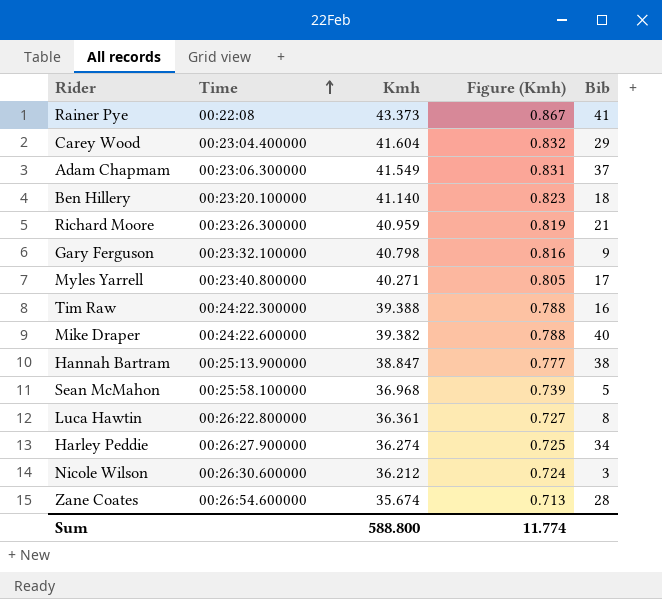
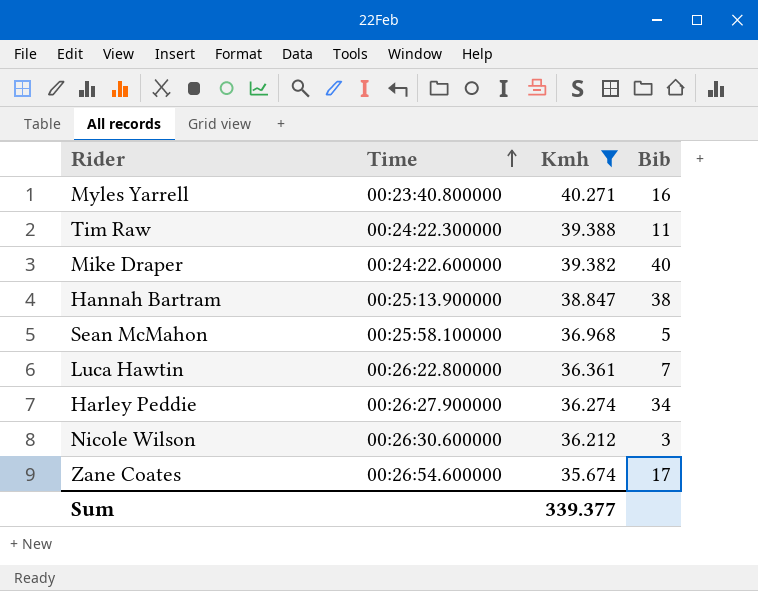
filter: none -> Kmh <= 40.271
column Figure (Kmh) | formula: [Kmh] * 0.02 -> none
Myles Yarrell | Bib: 17 -> 16
Tim Raw | Bib: 16 -> 11
Luca Hawtin | Bib: 8 -> 7
Zane Coates | Bib: 28 -> 17
Sum | Kmh: 588.800 -> 339.377

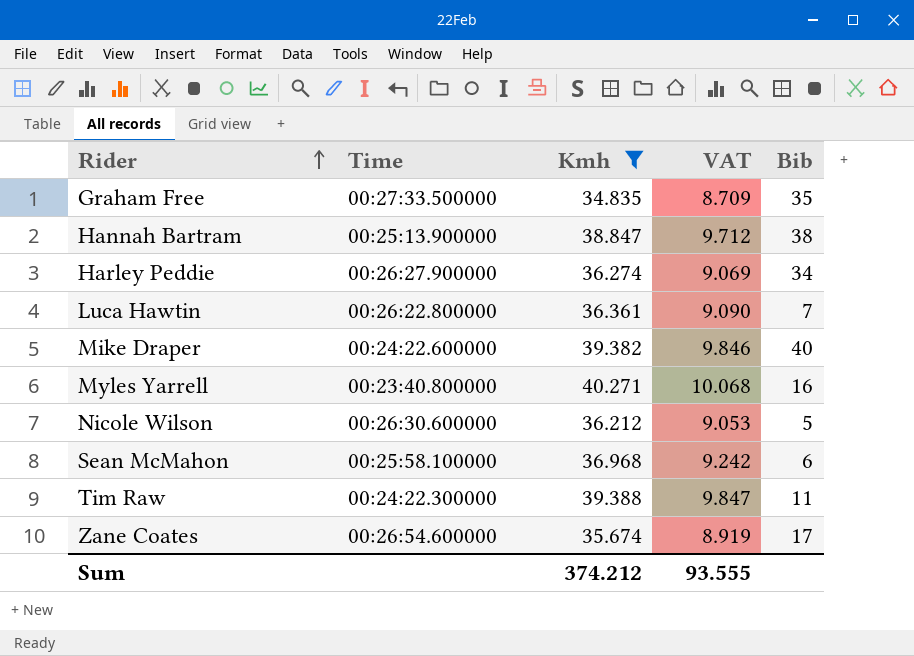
row order: Time ascending -> Rider ascending
column VAT | formula: none -> [Kmh] * 0.25
row Graham Free: none -> 00:27:33.500000 | 34.835 | 8.709 | 35
Nicole Wilson | Bib: 3 -> 5
Sean McMahon | Bib: 5 -> 6
Sum | Kmh: 339.377 -> 374.212

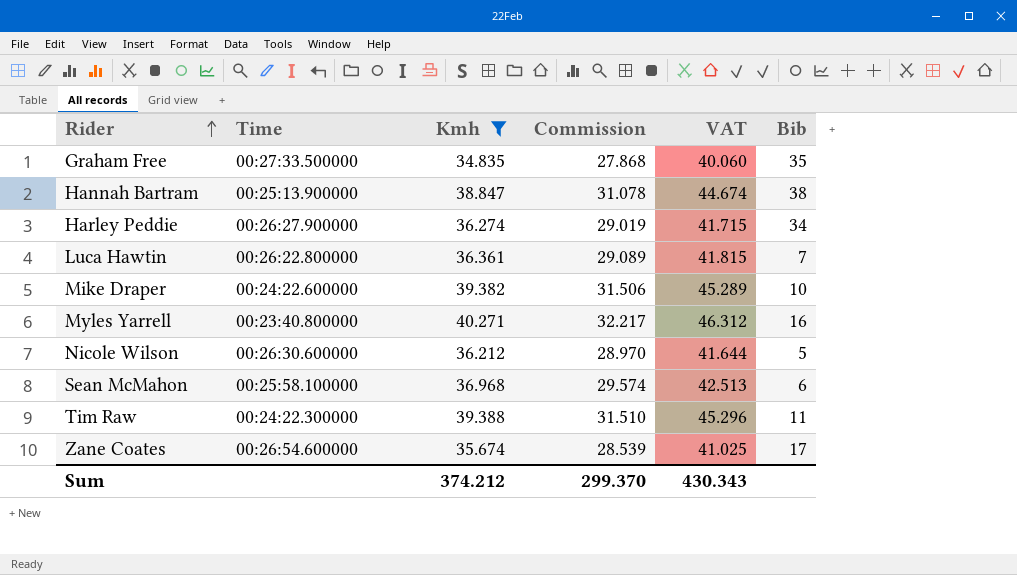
column Commission | formula: none -> [Kmh] * 0.8
column VAT | formula: [Kmh] * 0.25 -> [Kmh] * 1.15
Mike Draper | Bib: 40 -> 10
Sum | VAT: 93.555 -> 430.343

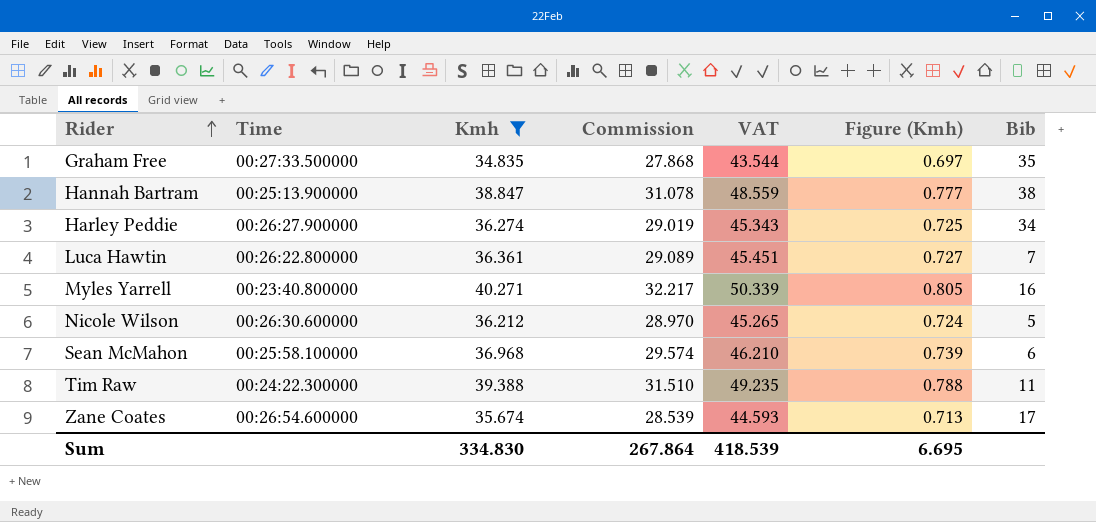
column VAT | formula: [Kmh] * 1.15 -> [Kmh] * 1.25
column Figure (Kmh) | formula: none -> [Kmh] * 0.02
row Mike Draper: 00:24:22.600000 | 39.382 | 31.506 | 45.289 | 10 -> none
Sum | Kmh: 374.212 -> 334.830
Sum | Commission: 299.370 -> 267.864
Sum | VAT: 430.343 -> 418.539

